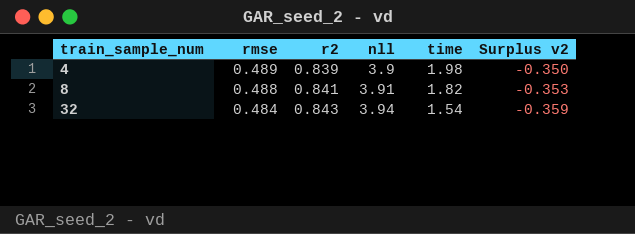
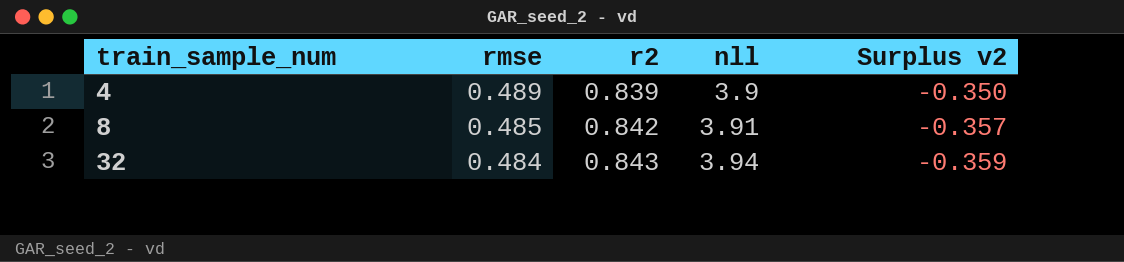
column time | position: 5 -> none
8 | rmse: 0.488 -> 0.485
8 | r2: 0.841 -> 0.842
8 | Surplus v2: -0.353 -> -0.357

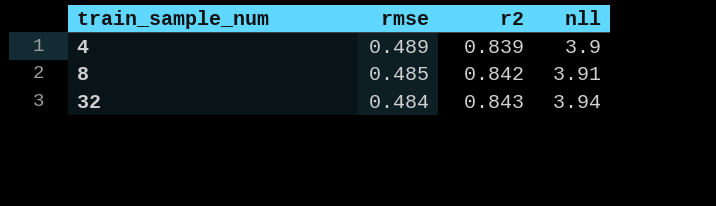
column Surplus v2 | formula: [rmse] - [r2] -> none

